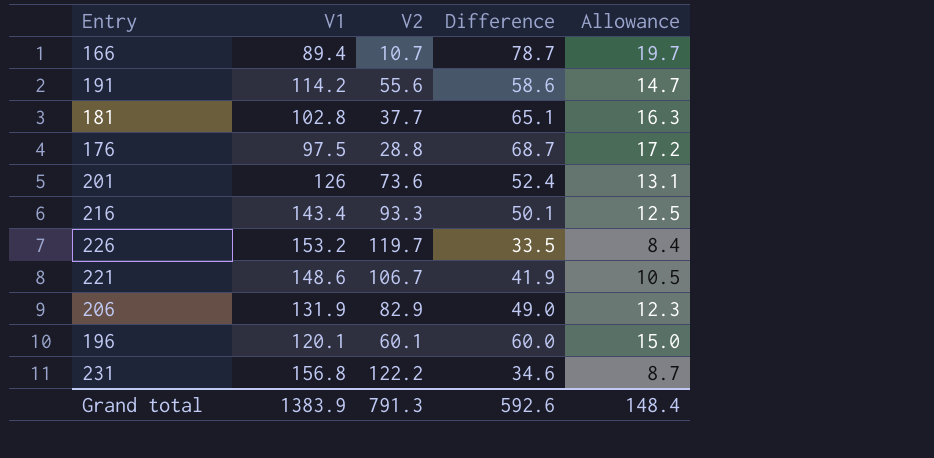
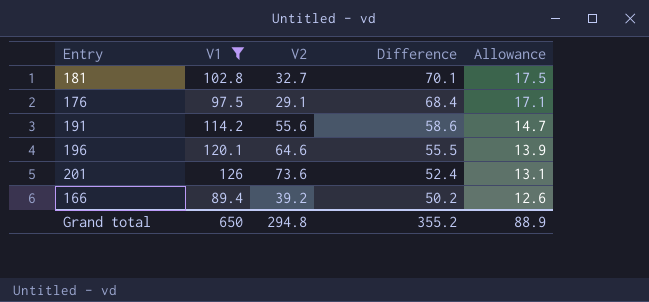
filter: none -> V1 <= 126
row order: none -> Difference descending
181 | V2: 37.7 -> 32.7
181 | Difference: 65.1 -> 70.1
181 | Allowance: 16.3 -> 17.5
176 | V2: 28.8 -> 29.1
176 | Difference: 68.7 -> 68.4
176 | Allowance: 17.2 -> 17.1
196 | V2: 60.1 -> 64.6
196 | Difference: 60.0 -> 55.5
196 | Allowance: 15.0 -> 13.9
166 | V2: 10.7 -> 39.2
166 | Difference: 78.7 -> 50.2
166 | Allowance: 19.7 -> 12.6
Grand total | V1: 1383.9 -> 650
Grand total | V2: 791.3 -> 294.8
Grand total | Difference: 592.6 -> 355.2
Grand total | Allowance: 148.4 -> 88.9

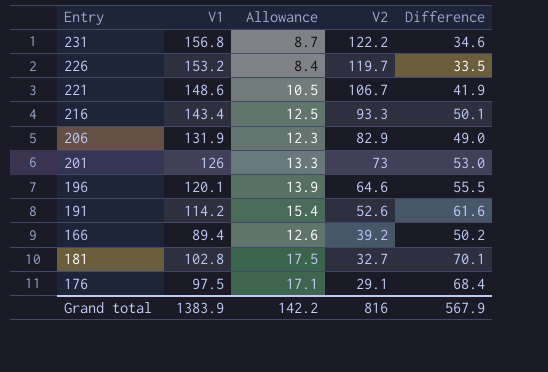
filter: V1 <= 126 -> none
row order: Difference descending -> V2 descending
column Allowance | position: 5 -> 3
201 | Allowance: 13.1 -> 13.3
201 | V2: 73.6 -> 73
201 | Difference: 52.4 -> 53.0
191 | Allowance: 14.7 -> 15.4
191 | V2: 55.6 -> 52.6
191 | Difference: 58.6 -> 61.6
Grand total | V1: 650 -> 1383.9
Grand total | Allowance: 88.9 -> 142.2
Grand total | V2: 294.8 -> 816
Grand total | Difference: 355.2 -> 567.9

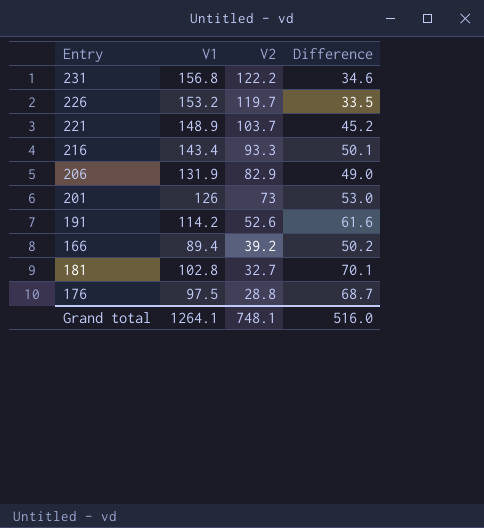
column Allowance | formula: [Difference] * 0.25 -> none
row 196: 120.1 | 13.9 | 64.6 | 55.5 -> none
221 | V1: 148.6 -> 148.9
221 | V2: 106.7 -> 103.7
221 | Difference: 41.9 -> 45.2
176 | V2: 29.1 -> 28.8
176 | Difference: 68.4 -> 68.7
Grand total | V1: 1383.9 -> 1264.1
Grand total | V2: 816 -> 748.1
Grand total | Difference: 567.9 -> 516.0

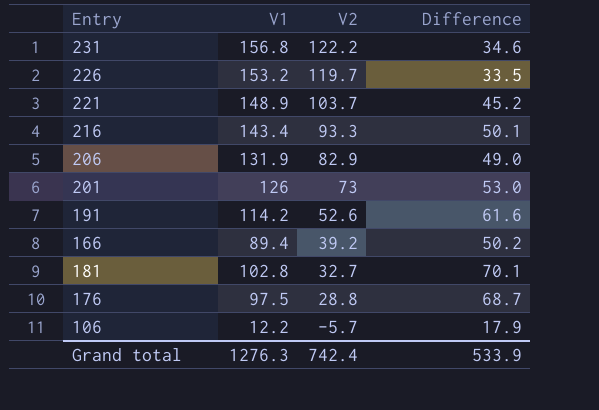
row 106: none -> 12.2 | -5.7 | 17.9
Grand total | V1: 1264.1 -> 1276.3
Grand total | V2: 748.1 -> 742.4
Grand total | Difference: 516.0 -> 533.9

